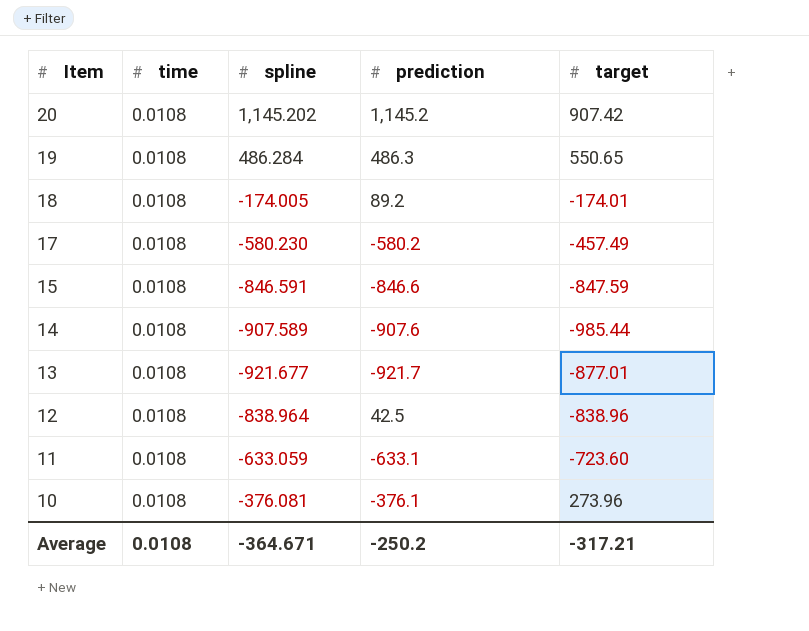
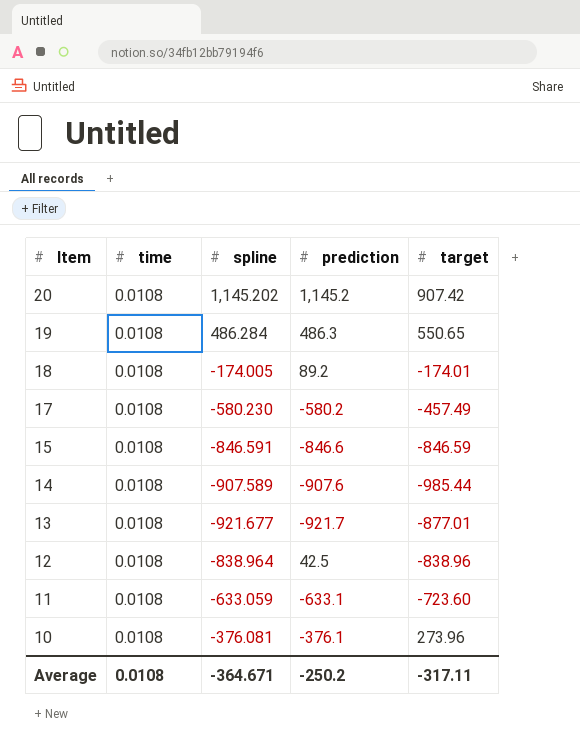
15 | target: -847.59 -> -846.59
Average | target: -317.21 -> -317.11

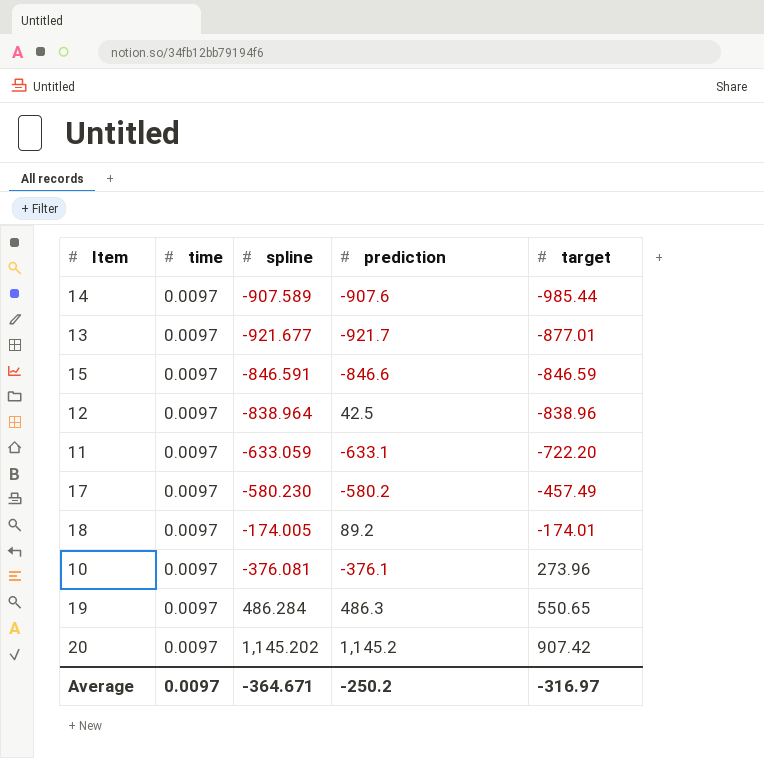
row order: Item descending -> target ascending
14 | time: 0.0108 -> 0.0097
13 | time: 0.0108 -> 0.0097
15 | time: 0.0108 -> 0.0097
12 | time: 0.0108 -> 0.0097
11 | time: 0.0108 -> 0.0097
11 | target: -723.60 -> -722.20
17 | time: 0.0108 -> 0.0097
18 | time: 0.0108 -> 0.0097
10 | time: 0.0108 -> 0.0097
19 | time: 0.0108 -> 0.0097
20 | time: 0.0108 -> 0.0097
Average | time: 0.0108 -> 0.0097
Average | target: -317.11 -> -316.97

